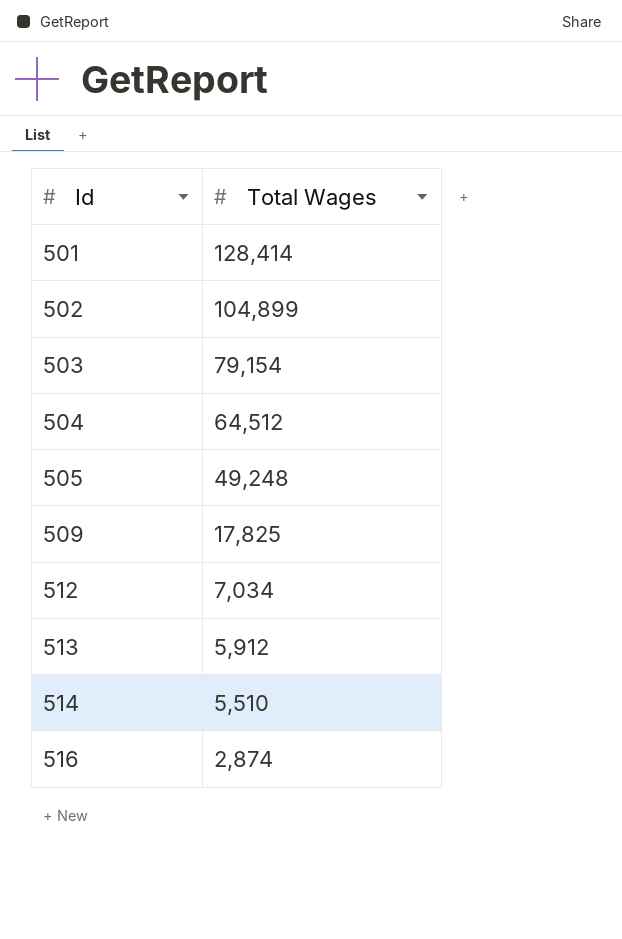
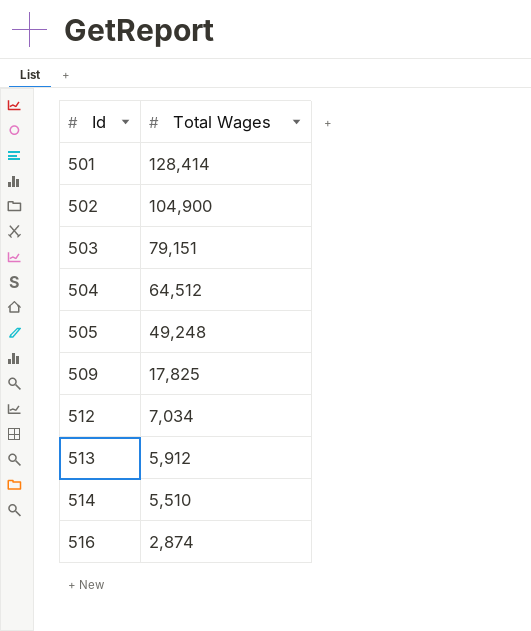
502 | Total Wages: 104,899 -> 104,900
503 | Total Wages: 79,154 -> 79,151

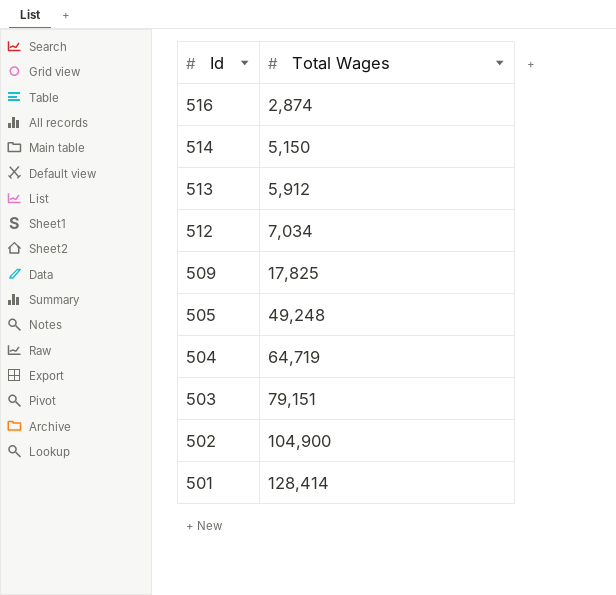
row order: Id ascending -> Id descending
514 | Total Wages: 5,510 -> 5,150
504 | Total Wages: 64,512 -> 64,719

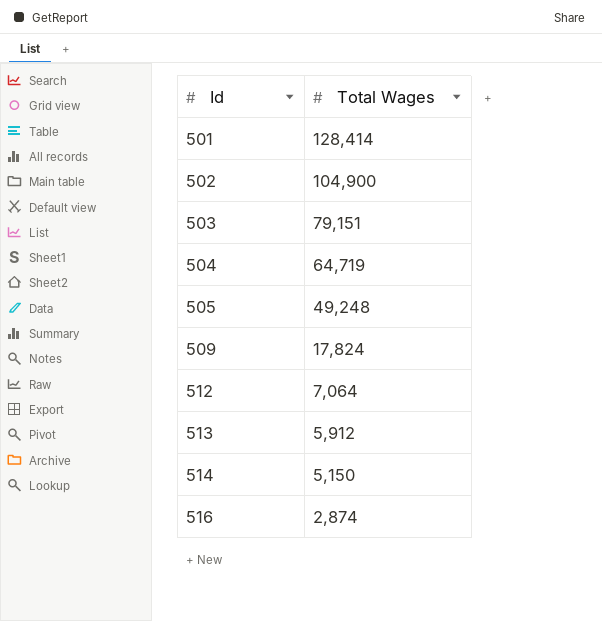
row order: Id descending -> Id ascending
509 | Total Wages: 17,825 -> 17,824
512 | Total Wages: 7,034 -> 7,064

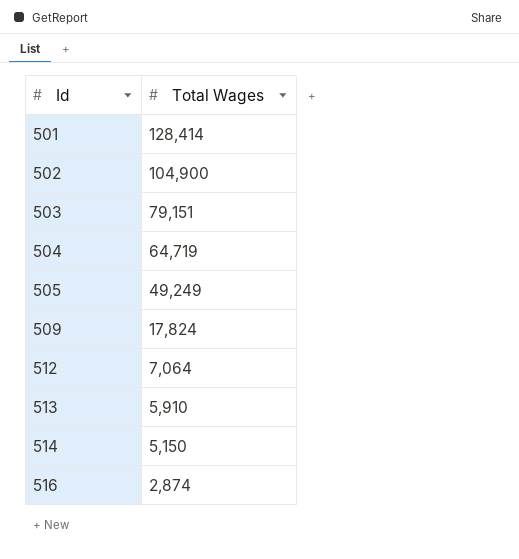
505 | Total Wages: 49,248 -> 49,249
513 | Total Wages: 5,912 -> 5,910

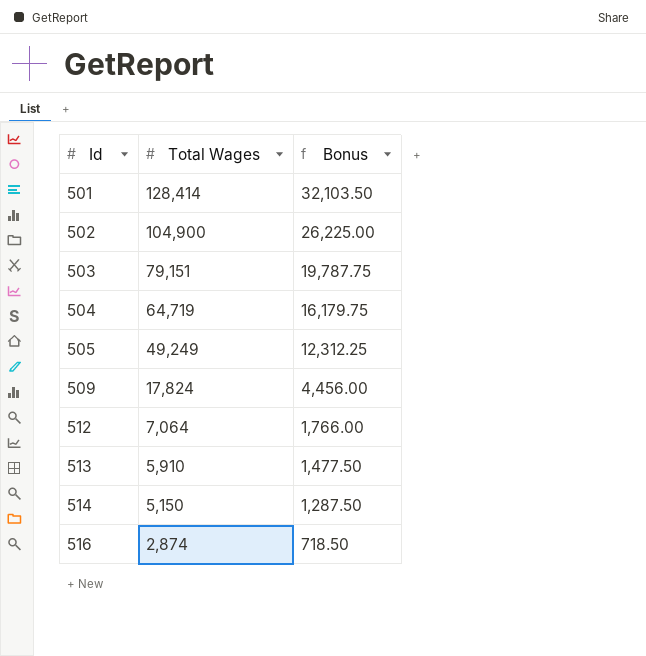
column Bonus | formula: none -> [Total Wages] * 0.25

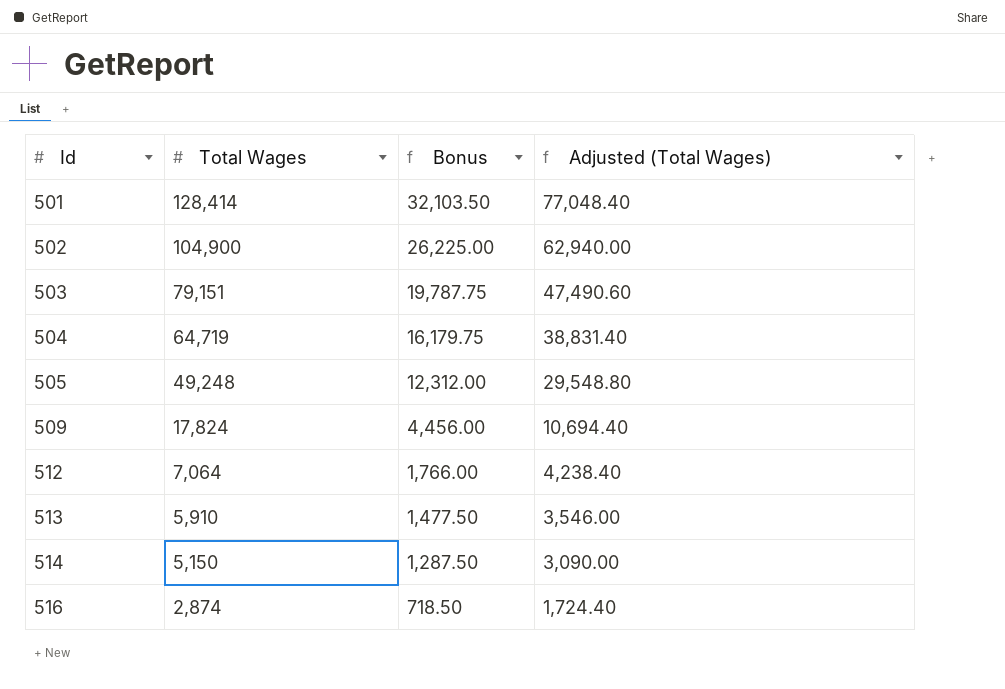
column Adjusted (Total Wages) | formula: none -> [Total Wages] * 0.6
505 | Total Wages: 49,249 -> 49,248
505 | Bonus: 12,312.25 -> 12,312.00

